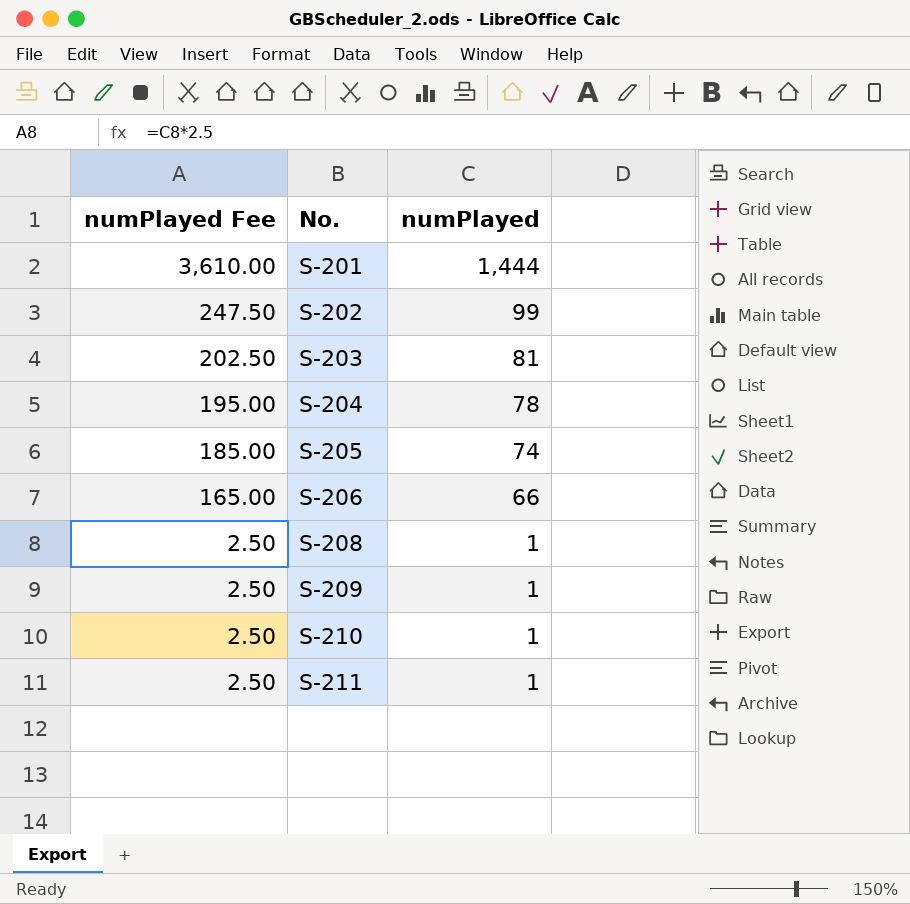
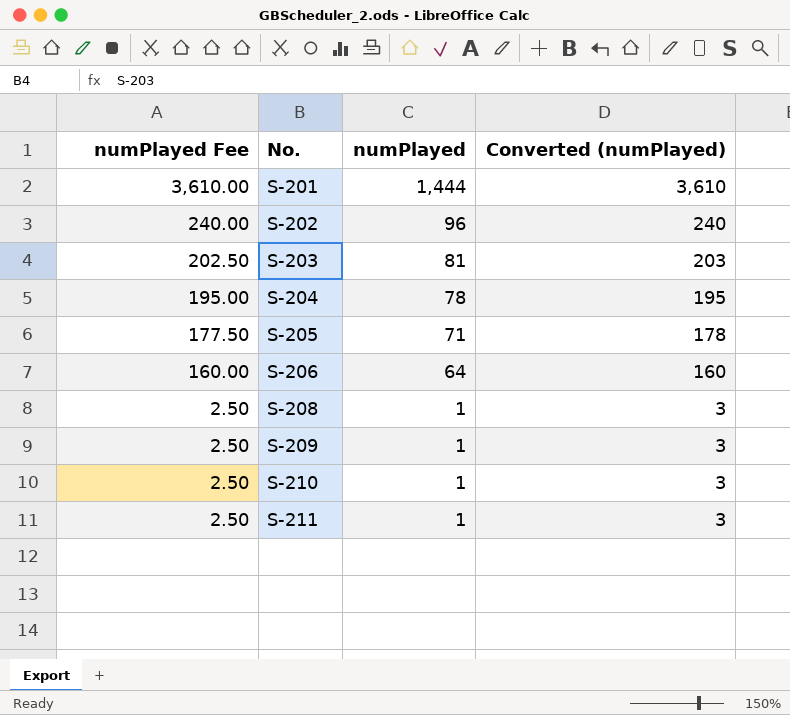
column Converted (numPlayed) | formula: none -> [numPlayed] * 2.5
S-202 | numPlayed Fee: 247.50 -> 240.00
S-202 | numPlayed: 99 -> 96
S-205 | numPlayed Fee: 185.00 -> 177.50
S-205 | numPlayed: 74 -> 71
S-206 | numPlayed Fee: 165.00 -> 160.00
S-206 | numPlayed: 66 -> 64

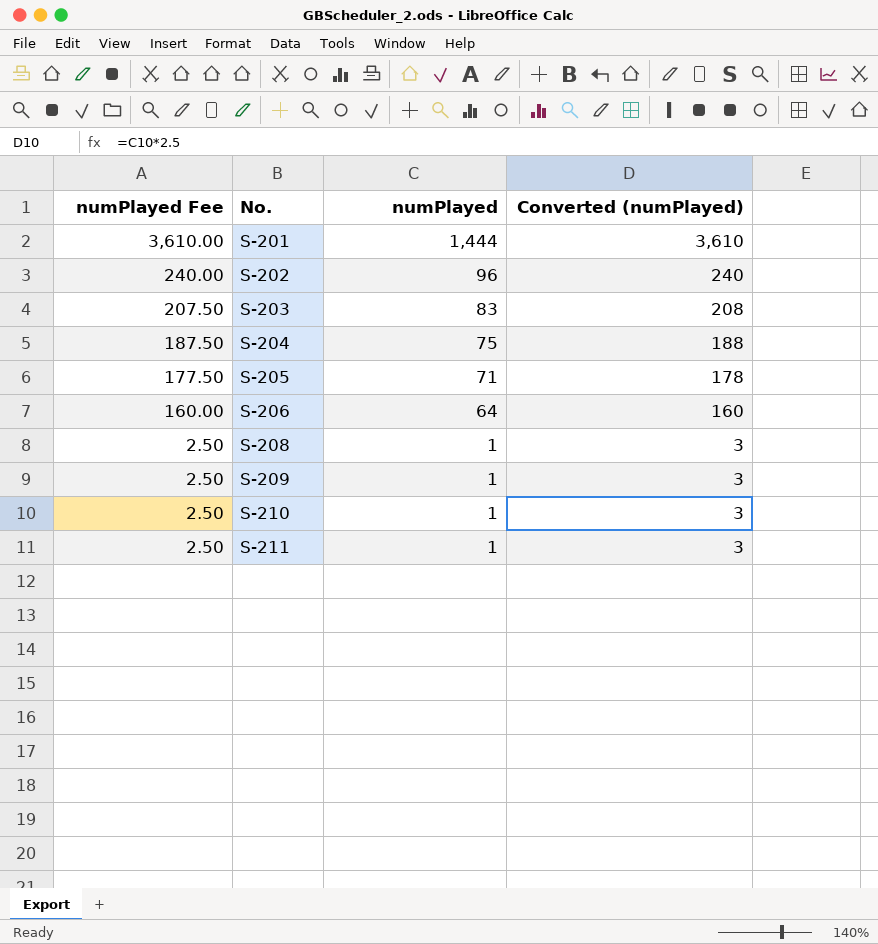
S-203 | numPlayed Fee: 202.50 -> 207.50
S-203 | numPlayed: 81 -> 83
S-203 | Converted (numPlayed): 203 -> 208
S-204 | numPlayed Fee: 195.00 -> 187.50
S-204 | numPlayed: 78 -> 75
S-204 | Converted (numPlayed): 195 -> 188

